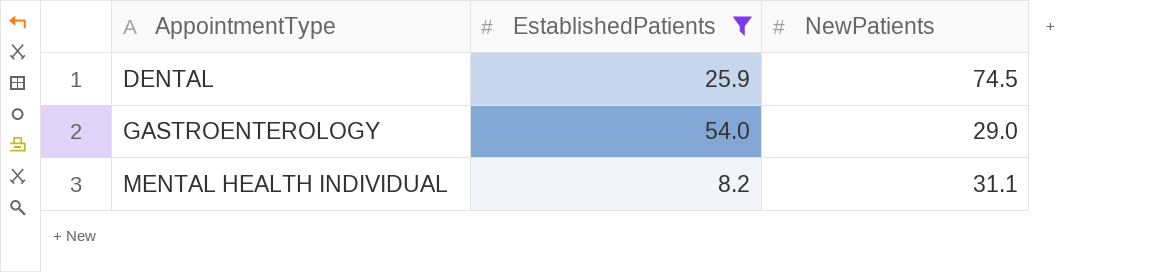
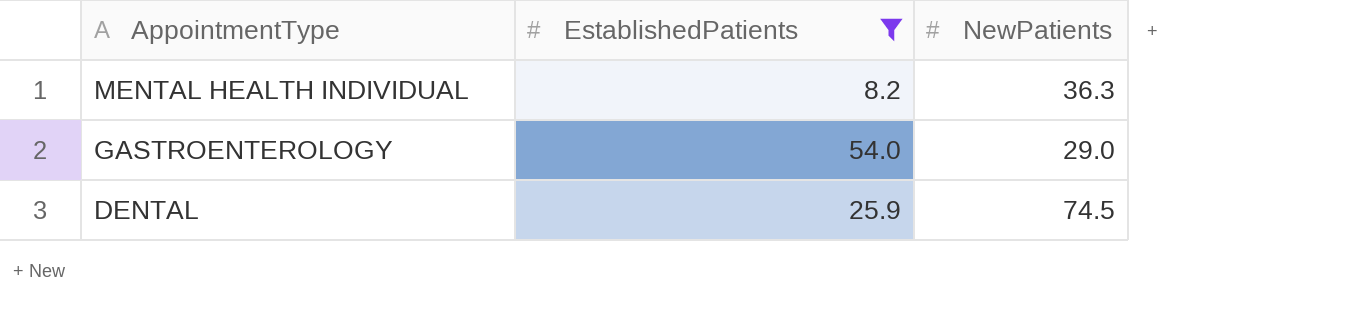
row order: AppointmentType ascending -> AppointmentType descending
MENTAL HEALTH INDIVIDUAL | NewPatients: 31.1 -> 36.3

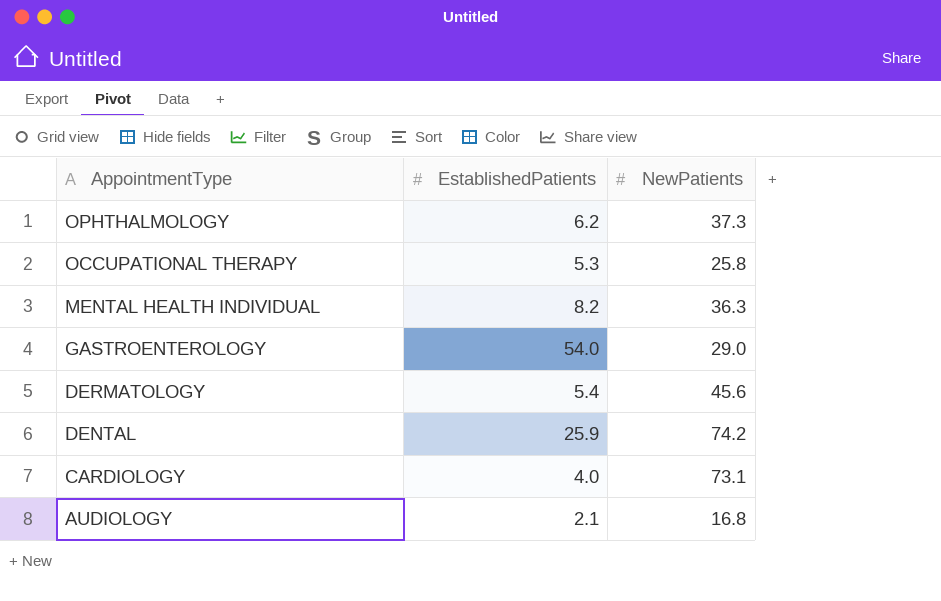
filter: EstablishedPatients >= 8.2 -> none
DENTAL | NewPatients: 74.5 -> 74.2

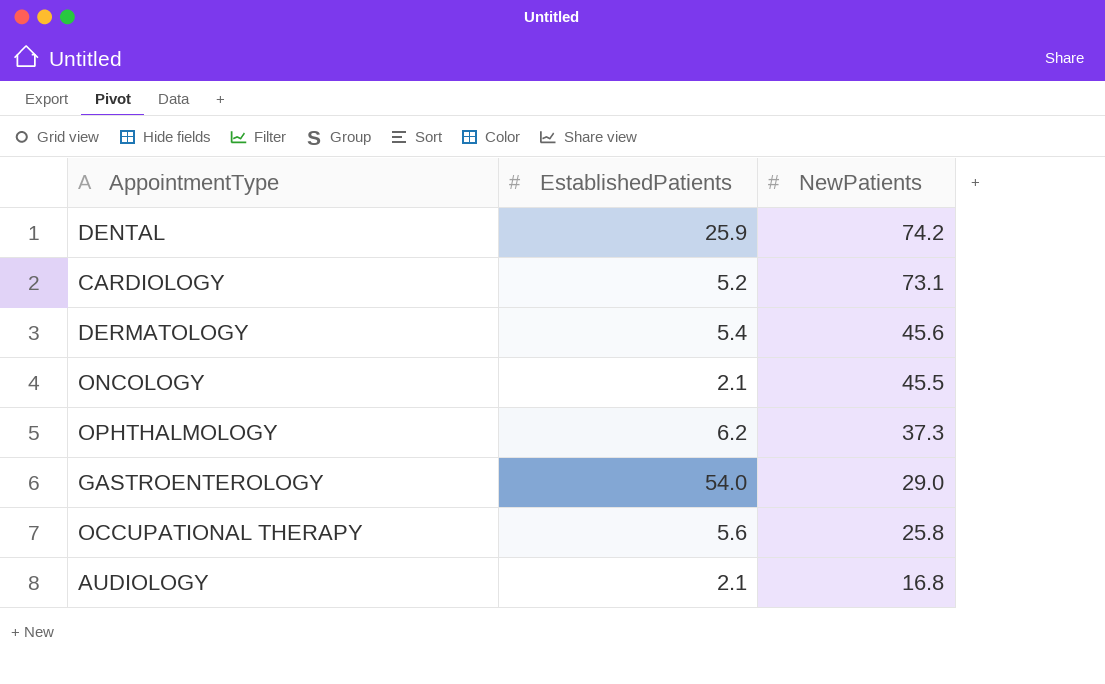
row order: AppointmentType descending -> NewPatients descending
row MENTAL HEALTH INDIVIDUAL: 8.2 | 36.3 -> none
CARDIOLOGY | EstablishedPatients: 4.0 -> 5.2
row ONCOLOGY: none -> 2.1 | 45.5
OCCUPATIONAL THERAPY | EstablishedPatients: 5.3 -> 5.6

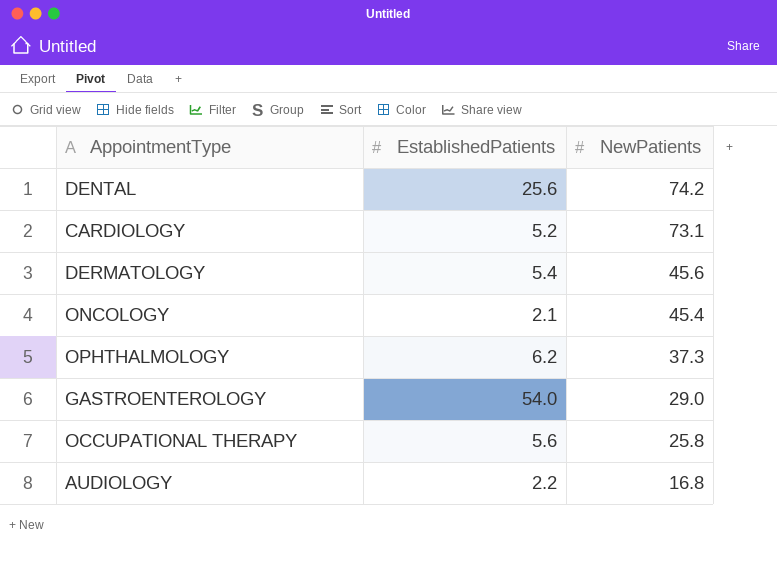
DENTAL | EstablishedPatients: 25.9 -> 25.6
ONCOLOGY | NewPatients: 45.5 -> 45.4
AUDIOLOGY | EstablishedPatients: 2.1 -> 2.2

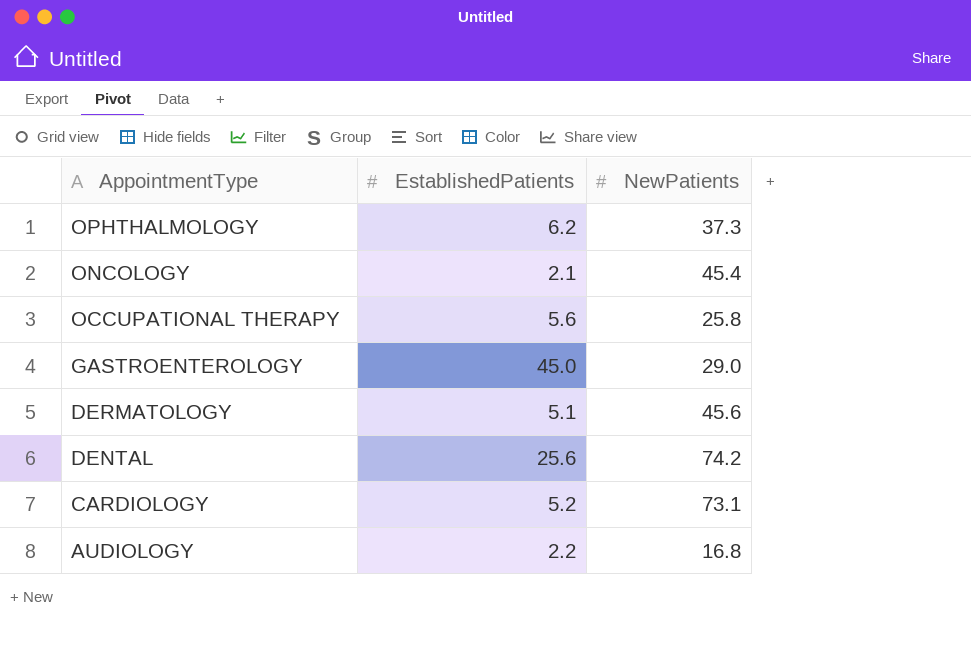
row order: NewPatients descending -> AppointmentType descending
GASTROENTEROLOGY | EstablishedPatients: 54.0 -> 45.0
DERMATOLOGY | EstablishedPatients: 5.4 -> 5.1

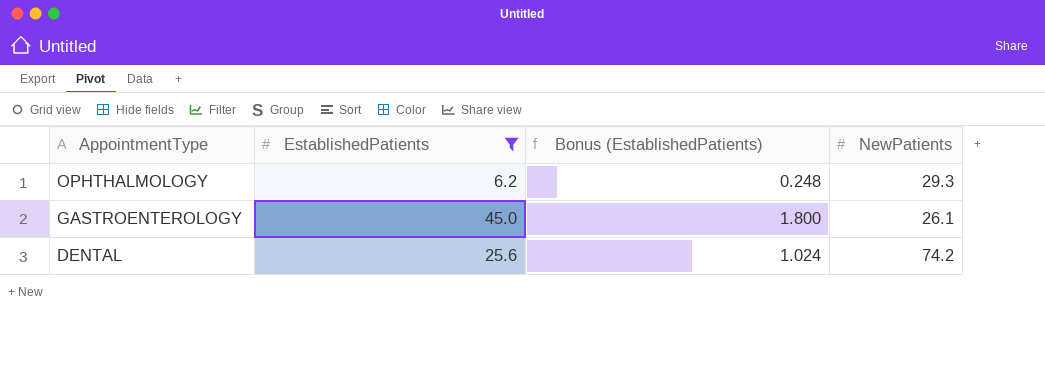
filter: none -> EstablishedPatients >= 6.2
column Bonus (EstablishedPatients) | formula: none -> [EstablishedPatients] * 0.04
OPHTHALMOLOGY | NewPatients: 37.3 -> 29.3
GASTROENTEROLOGY | NewPatients: 29.0 -> 26.1

